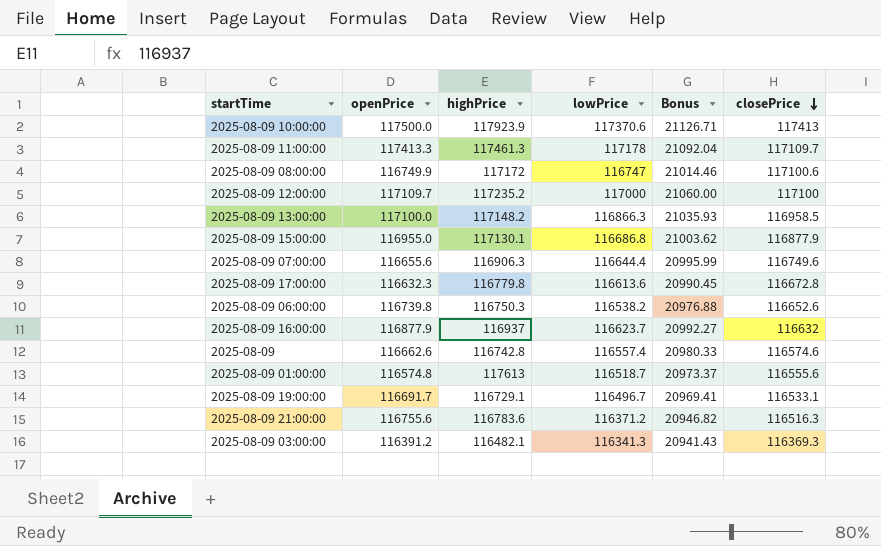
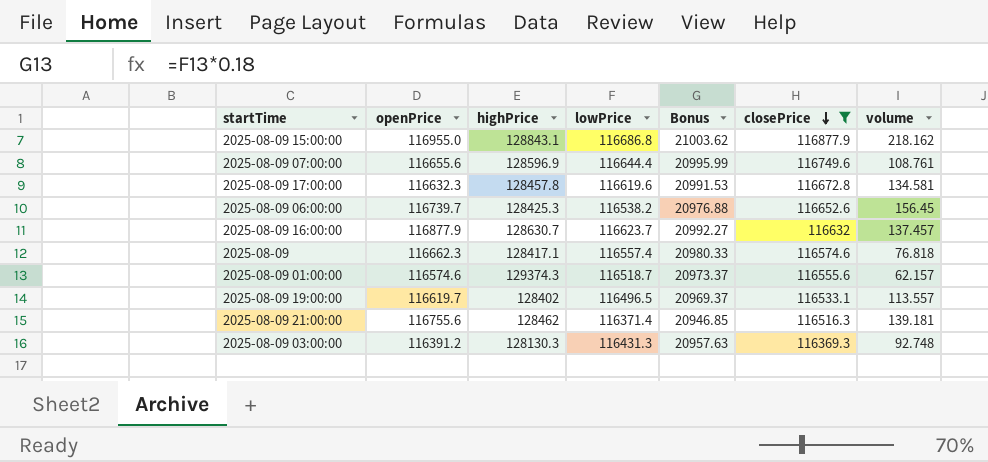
filter: none -> closePrice <= 116877.9
column volume | position: none -> 7
2025-08-09 15:00:00 | highPrice: 117130.1 -> 128843.1
2025-08-09 07:00:00 | highPrice: 116906.3 -> 128596.9
2025-08-09 17:00:00 | highPrice: 116779.8 -> 128457.8
2025-08-09 17:00:00 | lowPrice: 116613.6 -> 116619.6
2025-08-09 17:00:00 | Bonus: 20990.45 -> 20991.53
2025-08-09 06:00:00 | openPrice: 116739.8 -> 116739.7
2025-08-09 06:00:00 | highPrice: 116750.3 -> 128425.3
2025-08-09 16:00:00 | highPrice: 116937 -> 128630.7
2025-08-09 | openPrice: 116662.6 -> 116662.3
2025-08-09 | highPrice: 116742.8 -> 128417.1
2025-08-09 01:00:00 | openPrice: 116574.8 -> 116574.6
2025-08-09 01:00:00 | highPrice: 117613 -> 129374.3
2025-08-09 19:00:00 | openPrice: 116691.7 -> 116619.7
2025-08-09 19:00:00 | highPrice: 116729.1 -> 128402
2025-08-09 19:00:00 | lowPrice: 116496.7 -> 116496.5
2025-08-09 19:00:00 | Bonus: 20969.41 -> 20969.37
2025-08-09 21:00:00 | highPrice: 116783.6 -> 128462
2025-08-09 21:00:00 | lowPrice: 116371.2 -> 116371.4
2025-08-09 21:00:00 | Bonus: 20946.82 -> 20946.85
2025-08-09 03:00:00 | highPrice: 116482.1 -> 128130.3
2025-08-09 03:00:00 | lowPrice: 116341.3 -> 116431.3
2025-08-09 03:00:00 | Bonus: 20941.43 -> 20957.63

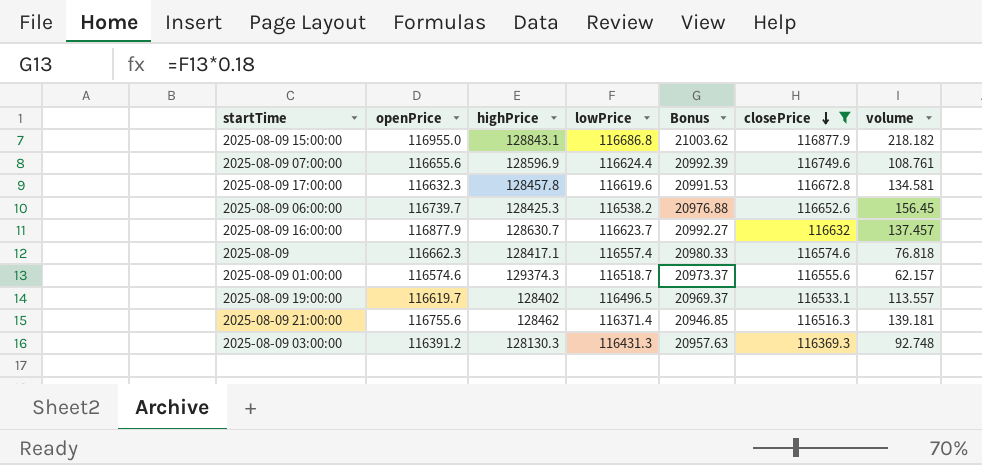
2025-08-09 15:00:00 | volume: 218.162 -> 218.182
2025-08-09 07:00:00 | lowPrice: 116644.4 -> 116624.4
2025-08-09 07:00:00 | Bonus: 20995.99 -> 20992.39

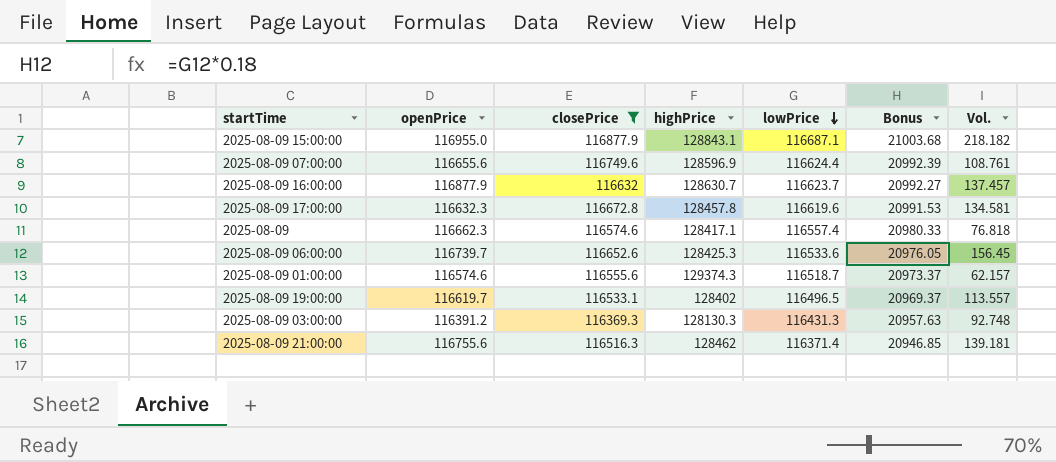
row order: closePrice descending -> lowPrice descending
column closePrice | position: 6 -> 3
column name: volume -> Vol.
2025-08-09 15:00:00 | lowPrice: 116686.8 -> 116687.1
2025-08-09 15:00:00 | Bonus: 21003.62 -> 21003.68
2025-08-09 06:00:00 | lowPrice: 116538.2 -> 116533.6
2025-08-09 06:00:00 | Bonus: 20976.88 -> 20976.05

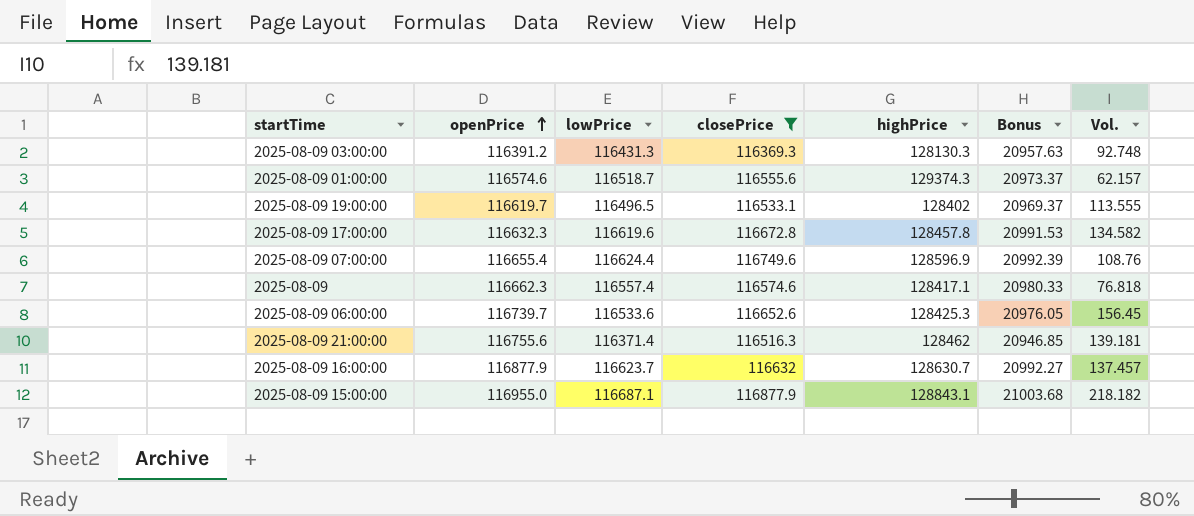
row order: lowPrice descending -> openPrice ascending
column lowPrice | position: 5 -> 3
2025-08-09 19:00:00 | Vol.: 113.557 -> 113.555
2025-08-09 17:00:00 | Vol.: 134.581 -> 134.582
2025-08-09 07:00:00 | openPrice: 116655.6 -> 116655.4
2025-08-09 07:00:00 | Vol.: 108.761 -> 108.76

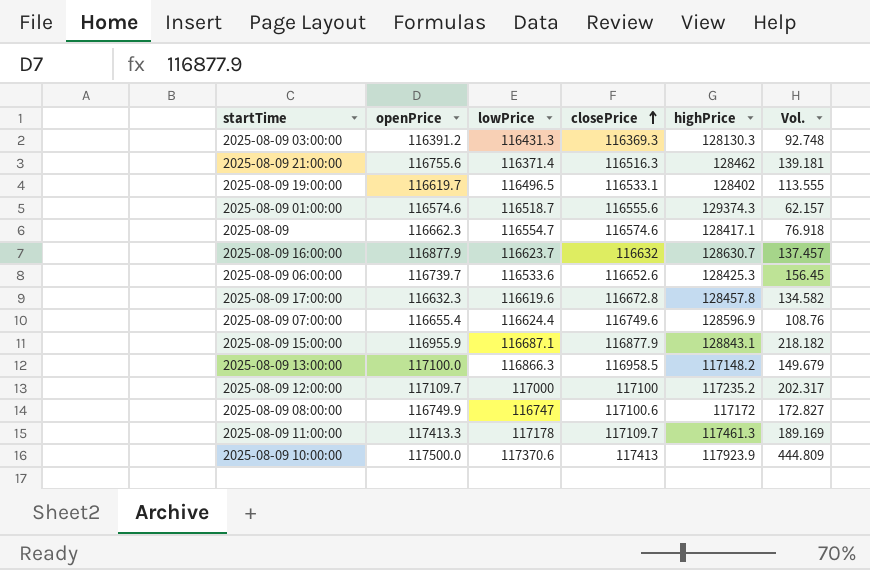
filter: closePrice <= 116877.9 -> none
row order: openPrice ascending -> closePrice ascending
column Bonus | formula: [lowPrice] * 0.18 -> none
2025-08-09 | lowPrice: 116557.4 -> 116554.7
2025-08-09 | Vol.: 76.818 -> 76.918
2025-08-09 15:00:00 | openPrice: 116955.0 -> 116955.9

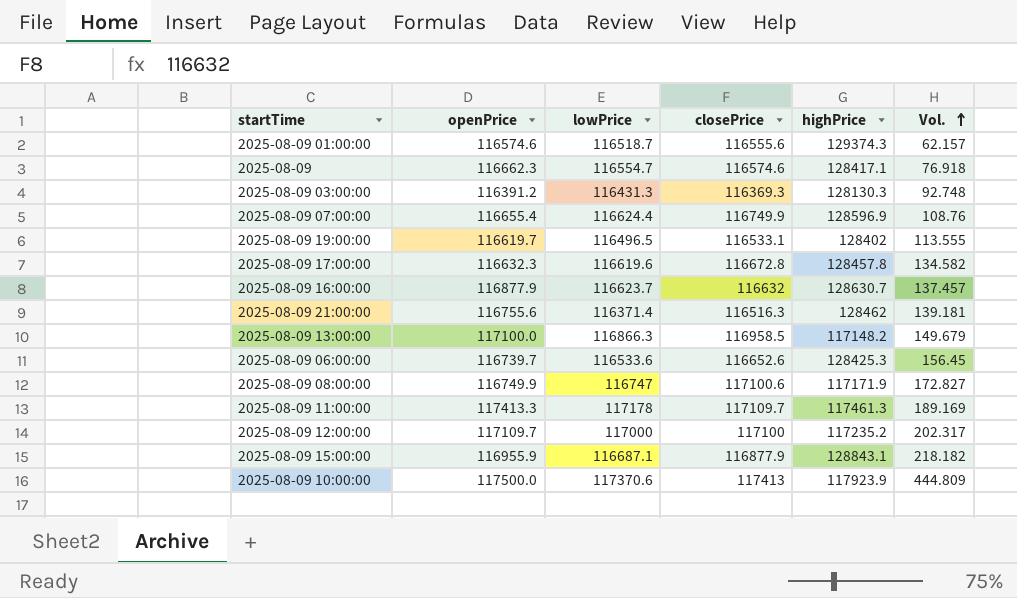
row order: closePrice ascending -> Vol. ascending
2025-08-09 07:00:00 | closePrice: 116749.6 -> 116749.9
2025-08-09 08:00:00 | highPrice: 117172 -> 117171.9

